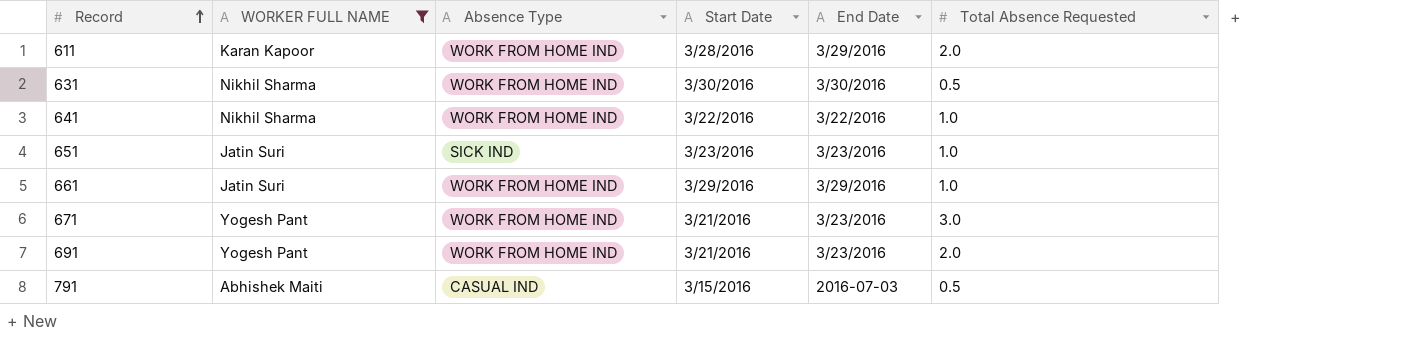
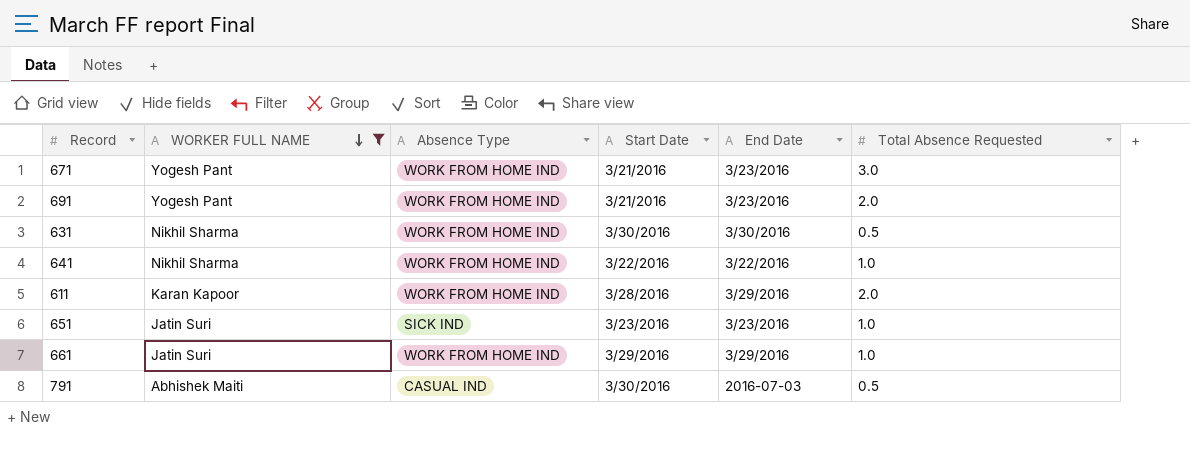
row order: Record ascending -> WORKER FULL NAME descending
791 | Start Date: 3/15/2016 -> 3/30/2016

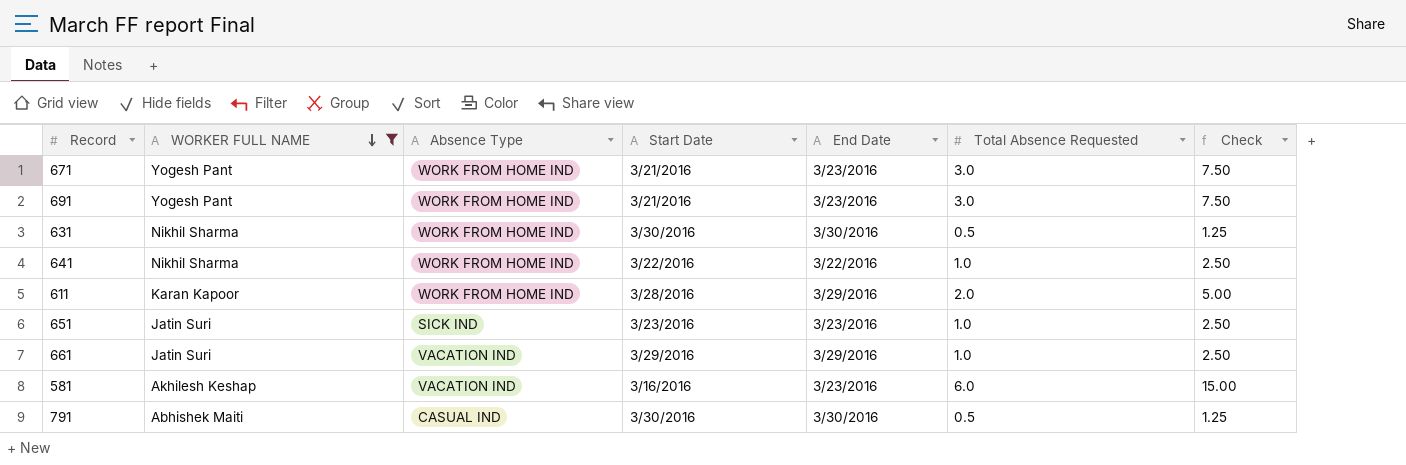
column Check | formula: none -> [Total Absence Requested] * 2.5
691 | Total Absence Requested: 2.0 -> 3.0
661 | Absence Type: WORK FROM HOME IND -> VACATION IND
row 581: none -> Akhilesh Keshap | VACATION IND | 3/16/2016 | 3/23/2016 | 6.0 | 15.00
791 | End Date: 2016-07-03 -> 3/30/2016

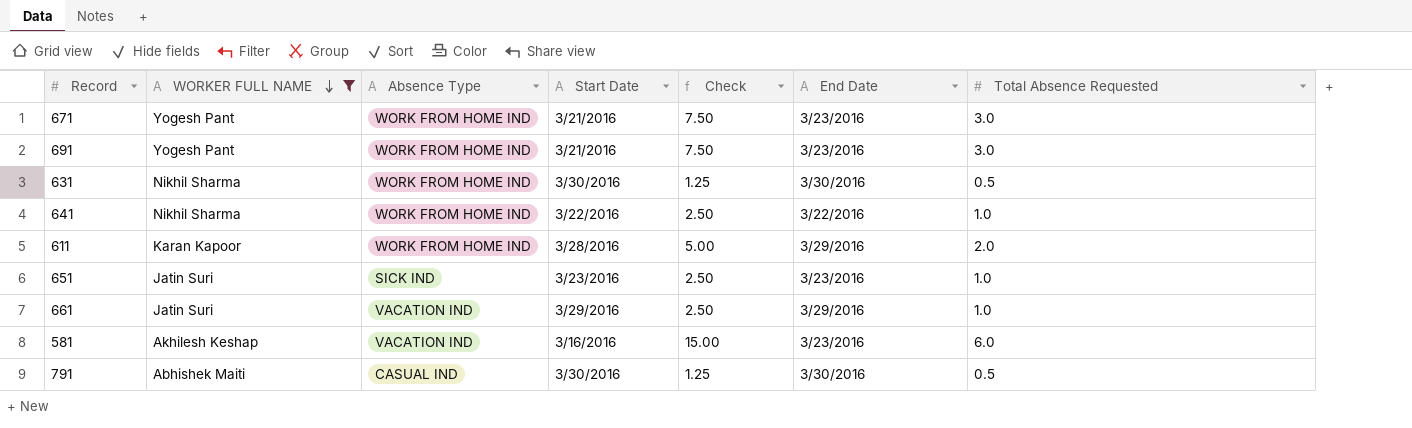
column Check | position: 7 -> 5

